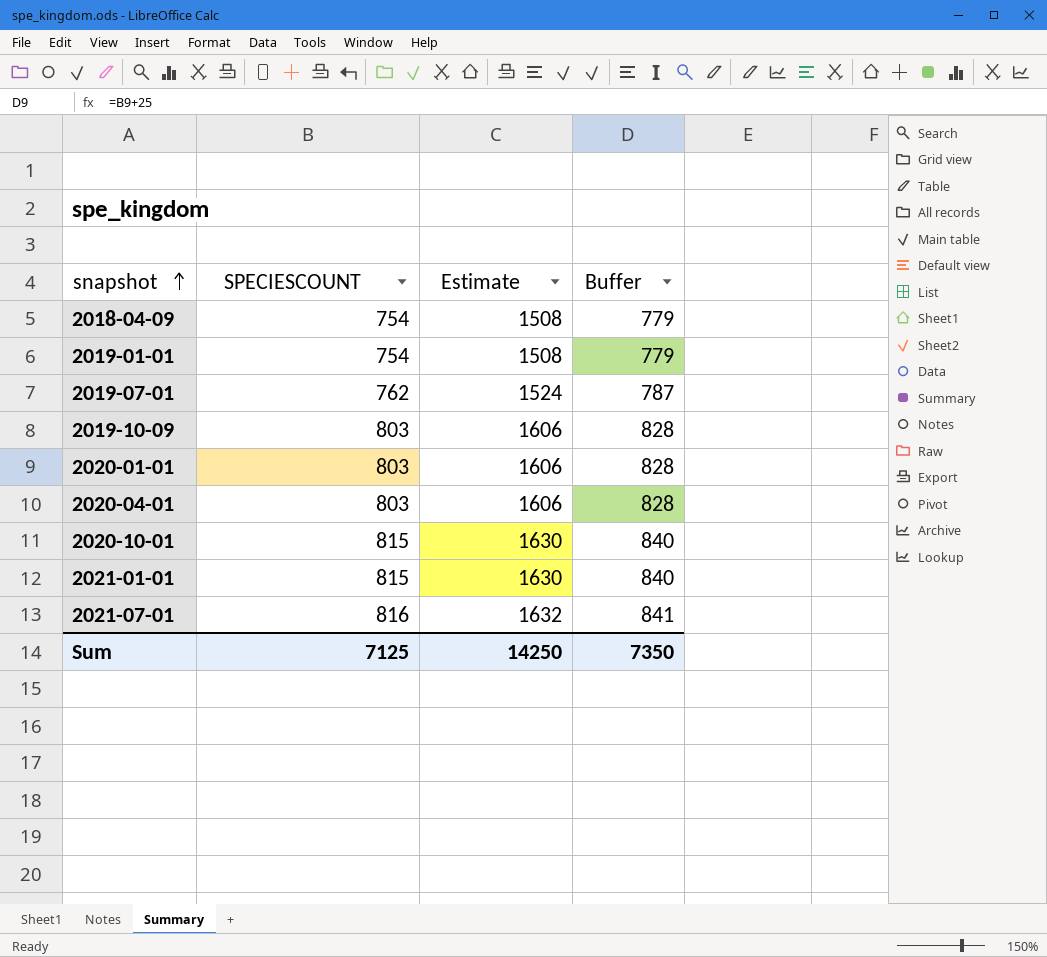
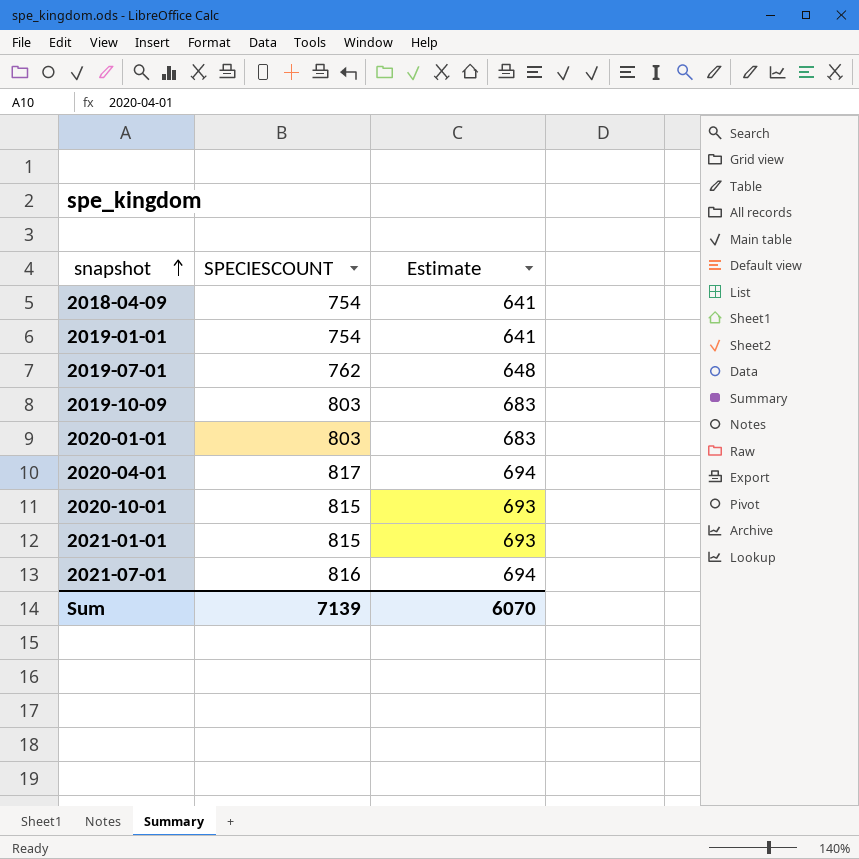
column Buffer | formula: [SPECIESCOUNT] + 25 -> none
column Estimate | formula: [SPECIESCOUNT] * 2 -> [SPECIESCOUNT] * 0.85
2020-04-01 | SPECIESCOUNT: 803 -> 817
Sum | SPECIESCOUNT: 7125 -> 7139
Sum | Estimate: 14250 -> 6070

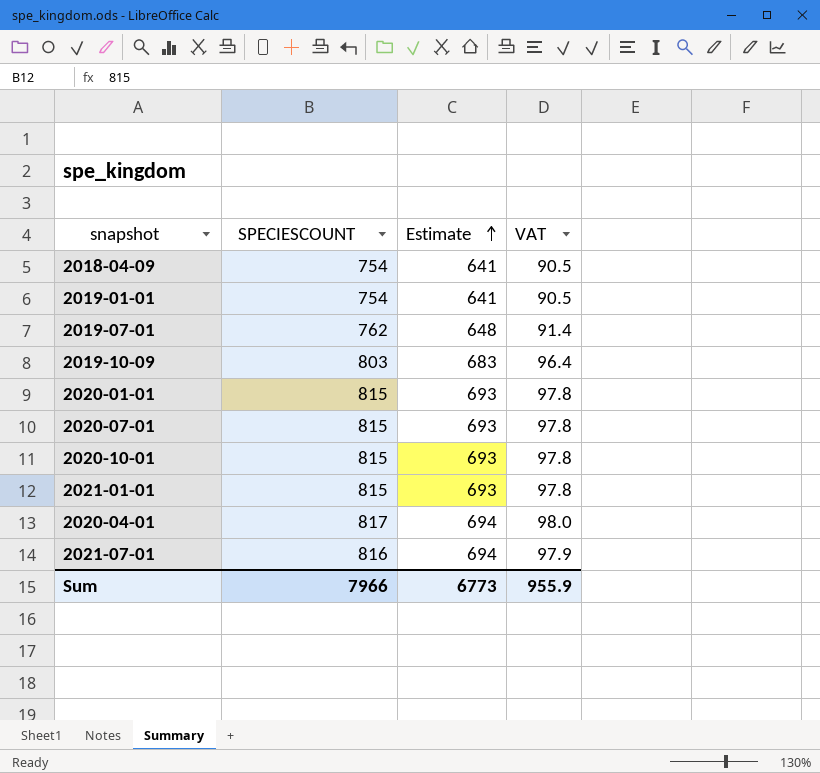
row order: snapshot ascending -> Estimate ascending
column VAT | formula: none -> [SPECIESCOUNT] * 0.12
2020-01-01 | SPECIESCOUNT: 803 -> 815
2020-01-01 | Estimate: 683 -> 693
row 2020-07-01: none -> 815 | 693 | 97.8
Sum | SPECIESCOUNT: 7139 -> 7966
Sum | Estimate: 6070 -> 6773

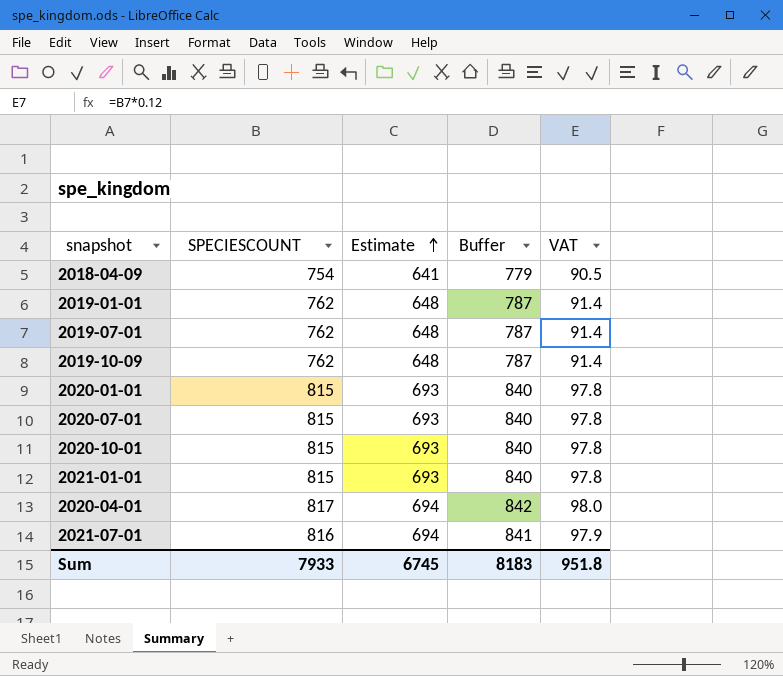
column Buffer | formula: none -> [SPECIESCOUNT] + 25
2019-01-01 | SPECIESCOUNT: 754 -> 762
2019-01-01 | Estimate: 641 -> 648
2019-01-01 | VAT: 90.5 -> 91.4
2019-10-09 | SPECIESCOUNT: 803 -> 762
2019-10-09 | Estimate: 683 -> 648
2019-10-09 | VAT: 96.4 -> 91.4
Sum | SPECIESCOUNT: 7966 -> 7933
Sum | Estimate: 6773 -> 6745
Sum | VAT: 955.9 -> 951.8

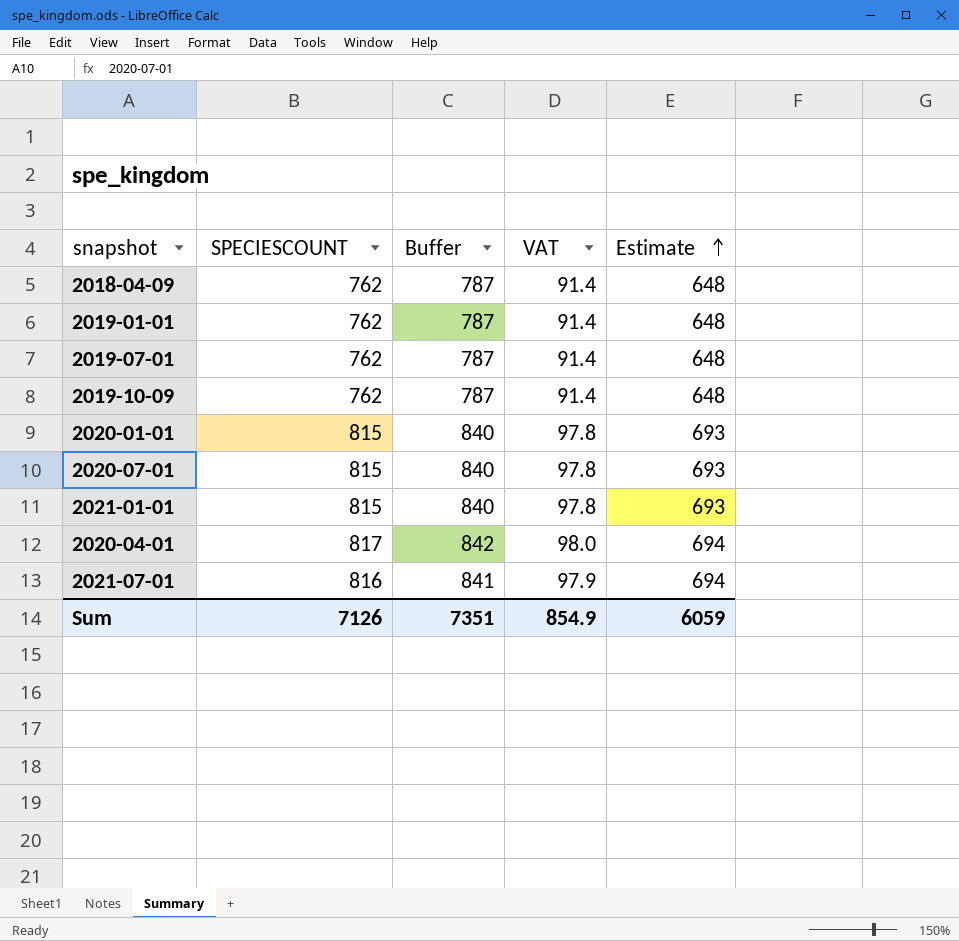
column Estimate | position: 3 -> 5
row 2020-10-01: 815 | 693 | 840 | 97.8 -> none
2018-04-09 | SPECIESCOUNT: 754 -> 762
2018-04-09 | Buffer: 779 -> 787
2018-04-09 | VAT: 90.5 -> 91.4
2018-04-09 | Estimate: 641 -> 648
Sum | SPECIESCOUNT: 7933 -> 7126
Sum | Buffer: 8183 -> 7351
Sum | VAT: 951.8 -> 854.9
Sum | Estimate: 6745 -> 6059

